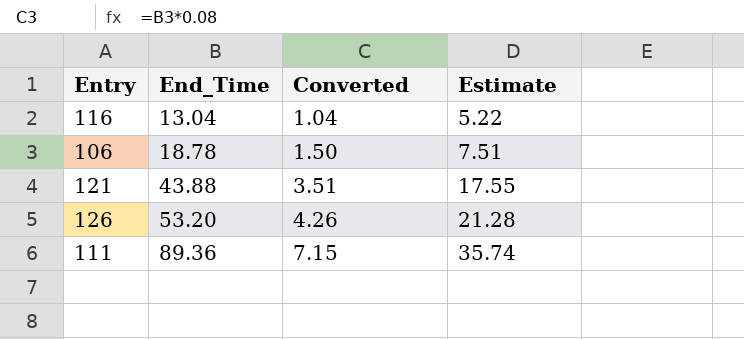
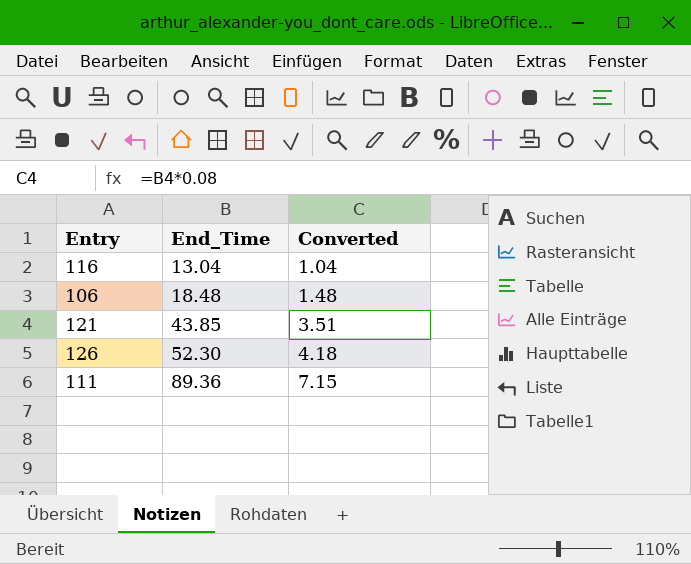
column Estimate | formula: [End_Time] * 0.4 -> none
106 | End_Time: 18.78 -> 18.48
106 | Converted: 1.50 -> 1.48
121 | End_Time: 43.88 -> 43.85
126 | End_Time: 53.20 -> 52.30
126 | Converted: 4.26 -> 4.18

